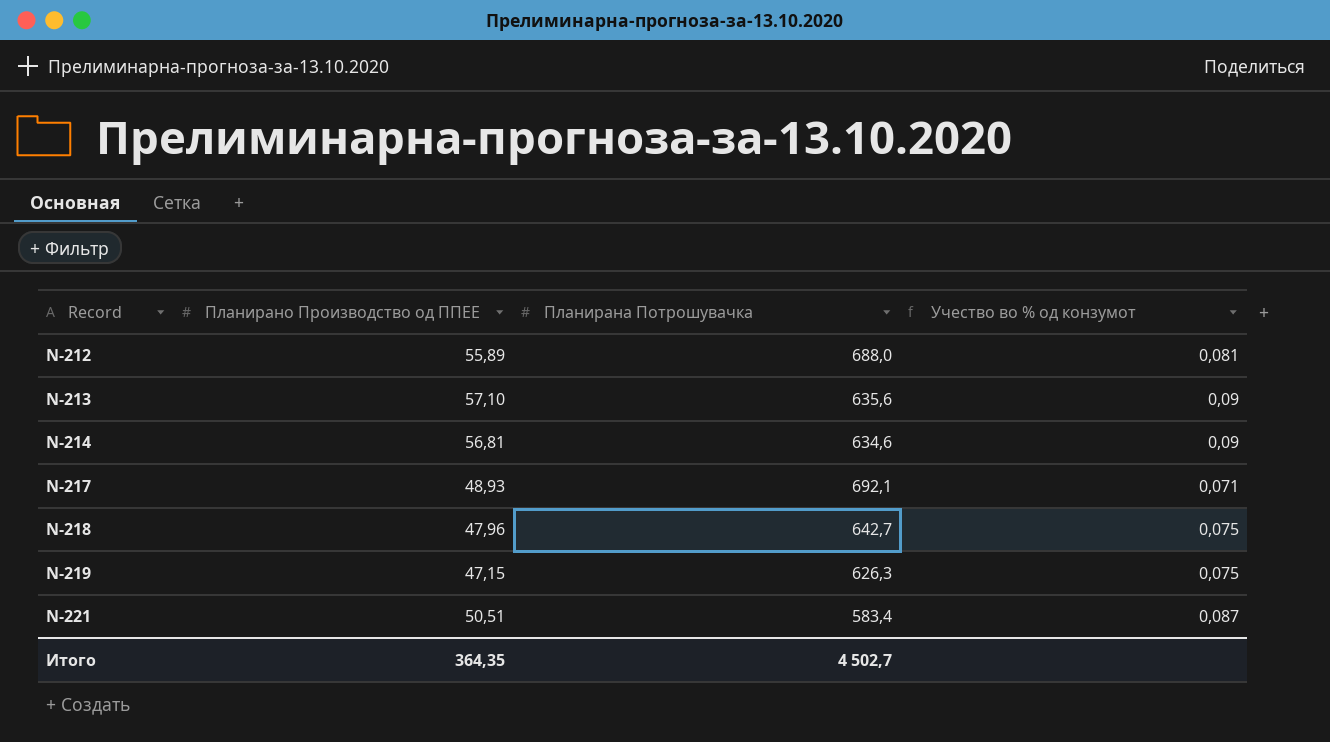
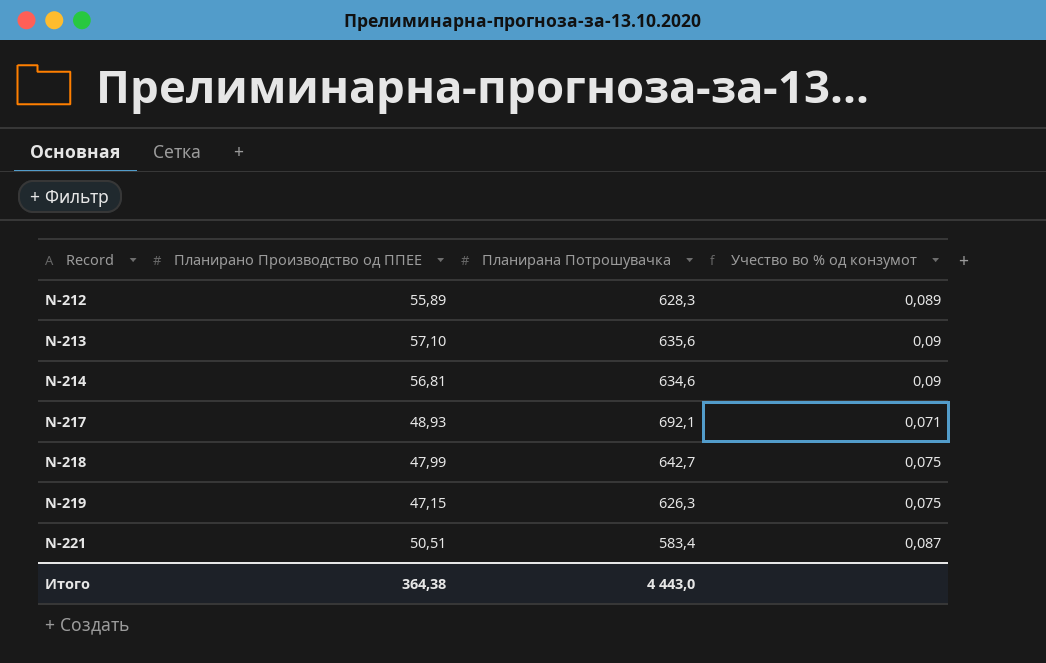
N-212 | Планирана Потрошувачка: 688,0 -> 628,3
N-212 | Учество во % од конзумот: 0,081 -> 0,089
N-218 | Планирано Производство од ППЕЕ: 47,96 -> 47,99
Итого | Планирано Производство од ППЕЕ: 364,35 -> 364,38
Итого | Планирана Потрошувачка: 4 502,7 -> 4 443,0

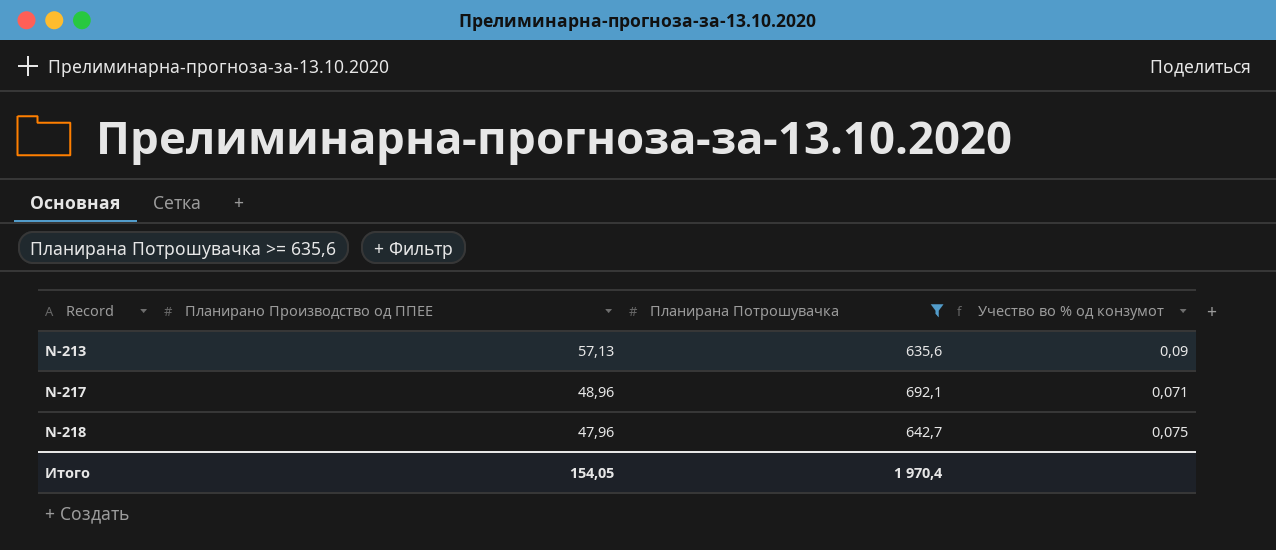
filter: none -> Планирана Потрошувачка >= 635,6
N-213 | Планирано Производство од ППЕЕ: 57,10 -> 57,13
N-217 | Планирано Производство од ППЕЕ: 48,93 -> 48,96
N-218 | Планирано Производство од ППЕЕ: 47,99 -> 47,96
Итого | Планирано Производство од ППЕЕ: 364,38 -> 154,05
Итого | Планирана Потрошувачка: 4 443,0 -> 1 970,4

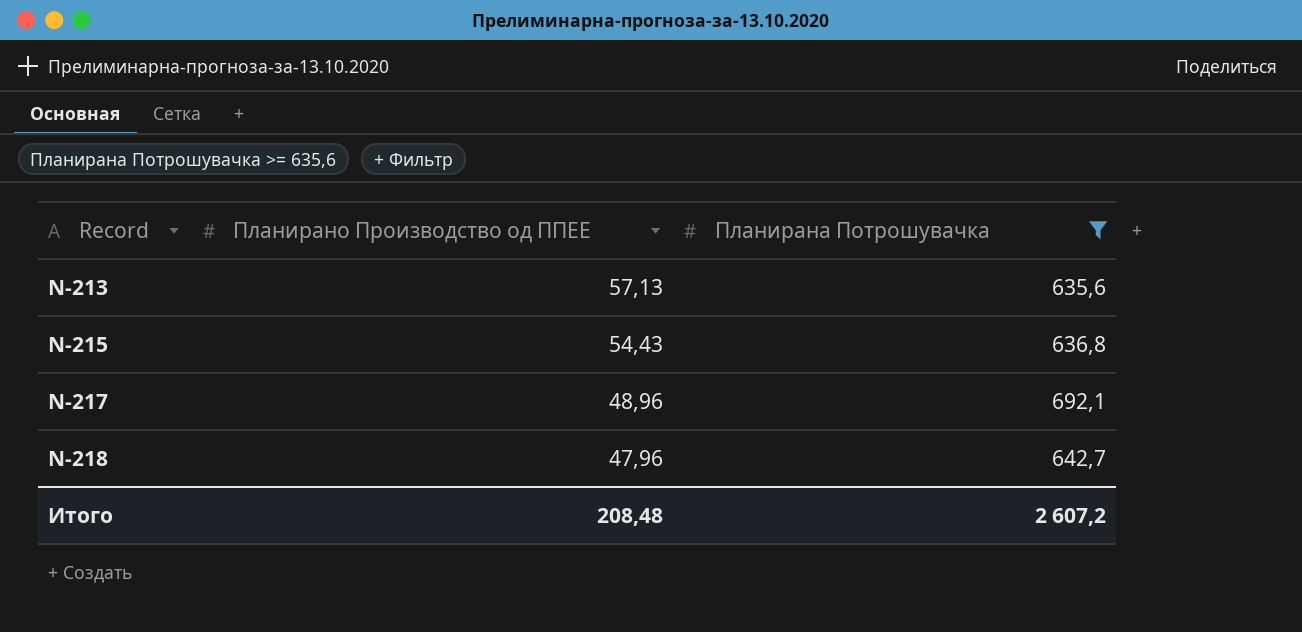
column Учество во % од конзумот | formula: [Планирано Производство од ППЕЕ] / [Планирана Потрошувачка] -> none
row N-215: none -> 54,43 | 636,8
Итого | Планирано Производство од ППЕЕ: 154,05 -> 208,48
Итого | Планирана Потрошувачка: 1 970,4 -> 2 607,2

